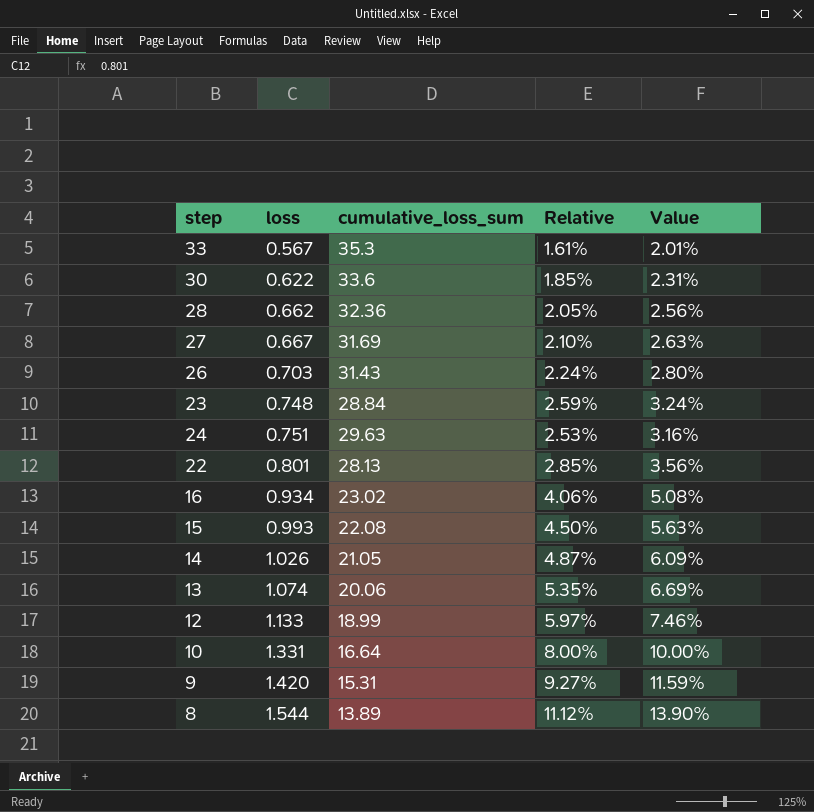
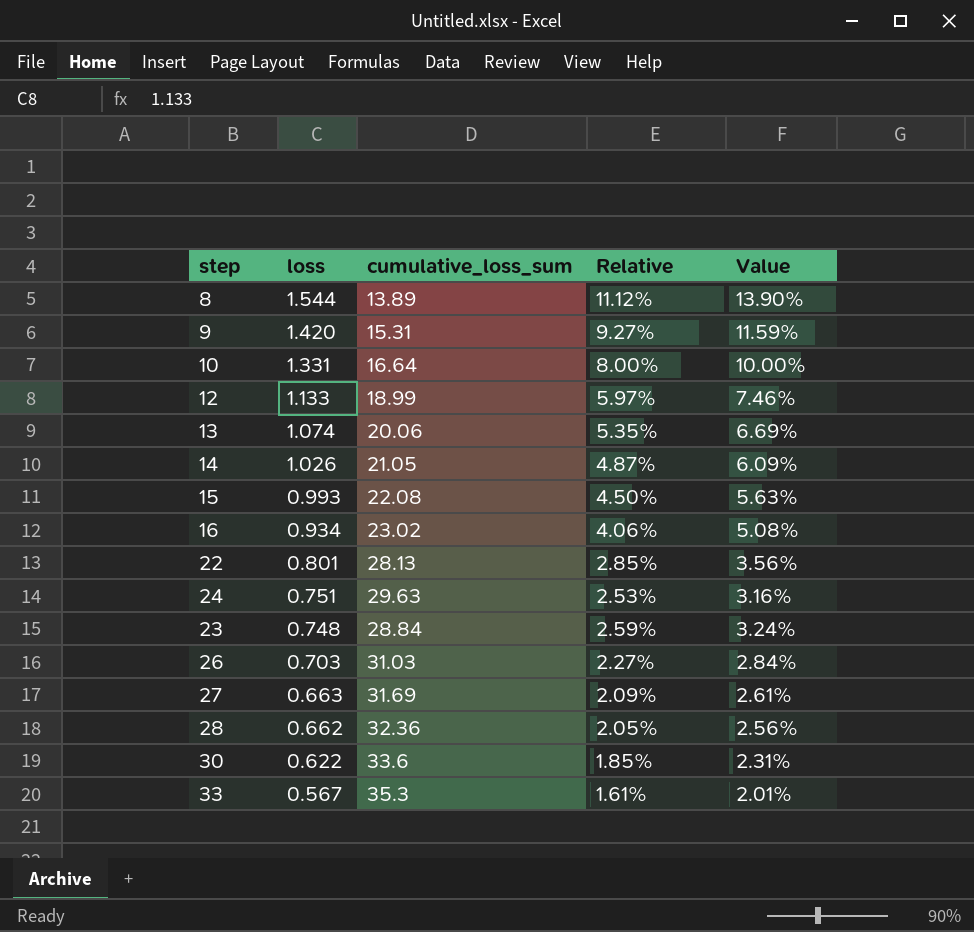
row order: loss ascending -> loss descending
26 | cumulative_loss_sum: 31.43 -> 31.03
26 | Relative: 2.24% -> 2.27%
26 | Value: 2.80% -> 2.84%
27 | loss: 0.667 -> 0.663
27 | Relative: 2.10% -> 2.09%
27 | Value: 2.63% -> 2.61%

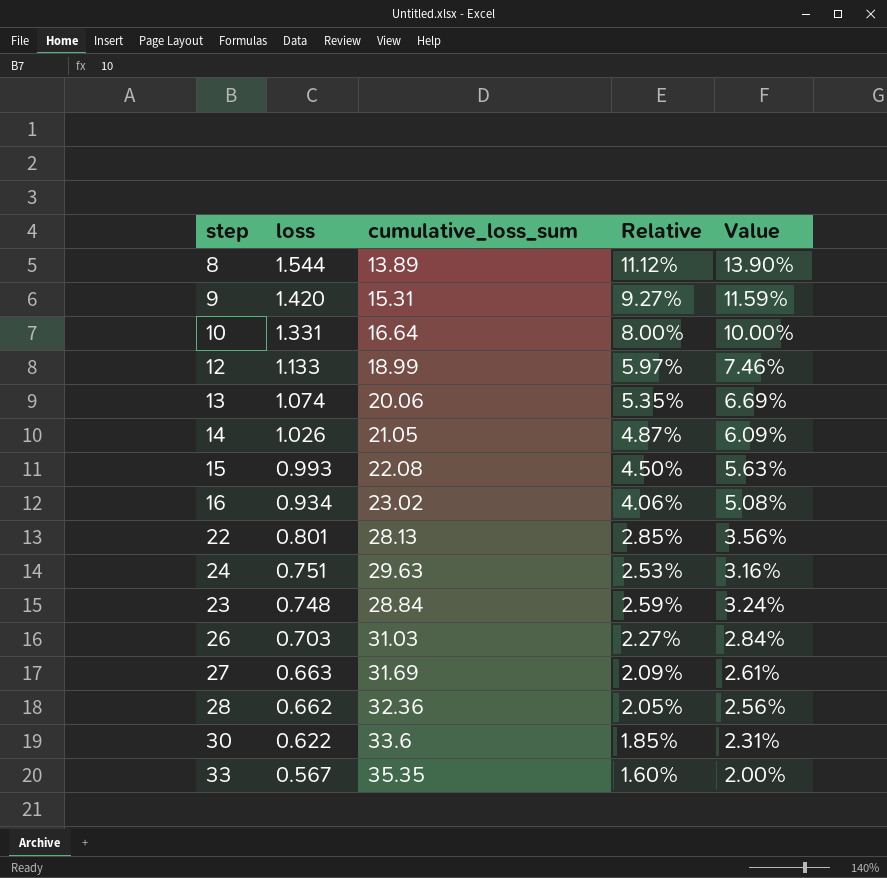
33 | cumulative_loss_sum: 35.3 -> 35.35
33 | Relative: 1.61% -> 1.60%
33 | Value: 2.01% -> 2.00%

